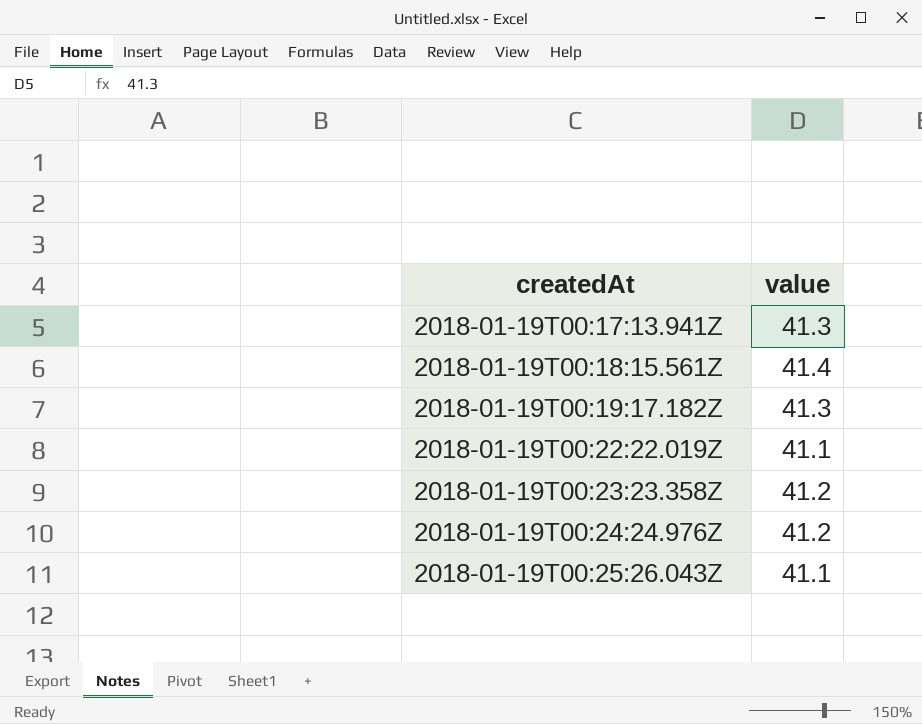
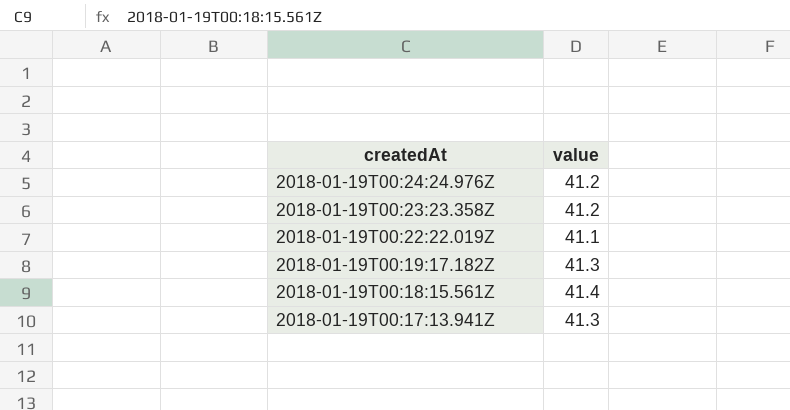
row order: createdAt ascending -> createdAt descending
row 2018-01-19T00:25:26.043Z: 41.1 -> none

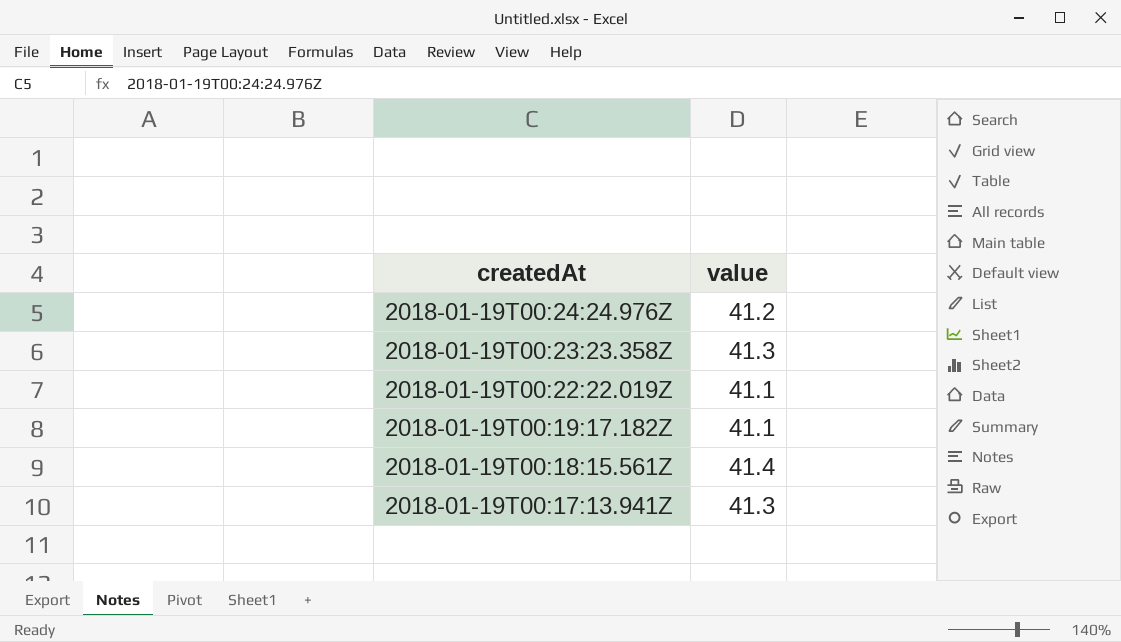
2018-01-19T00:23:23.358Z | value: 41.2 -> 41.3
2018-01-19T00:19:17.182Z | value: 41.3 -> 41.1

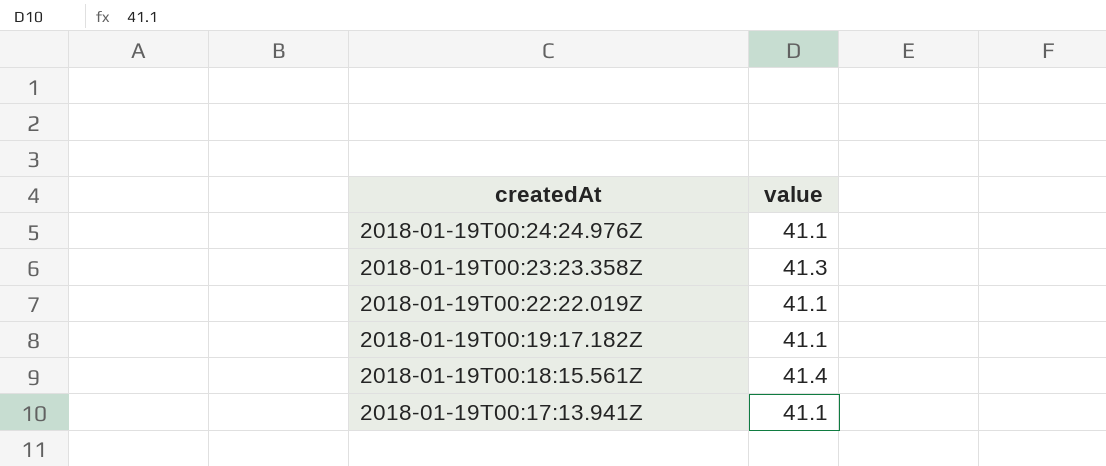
2018-01-19T00:24:24.976Z | value: 41.2 -> 41.1
2018-01-19T00:17:13.941Z | value: 41.3 -> 41.1

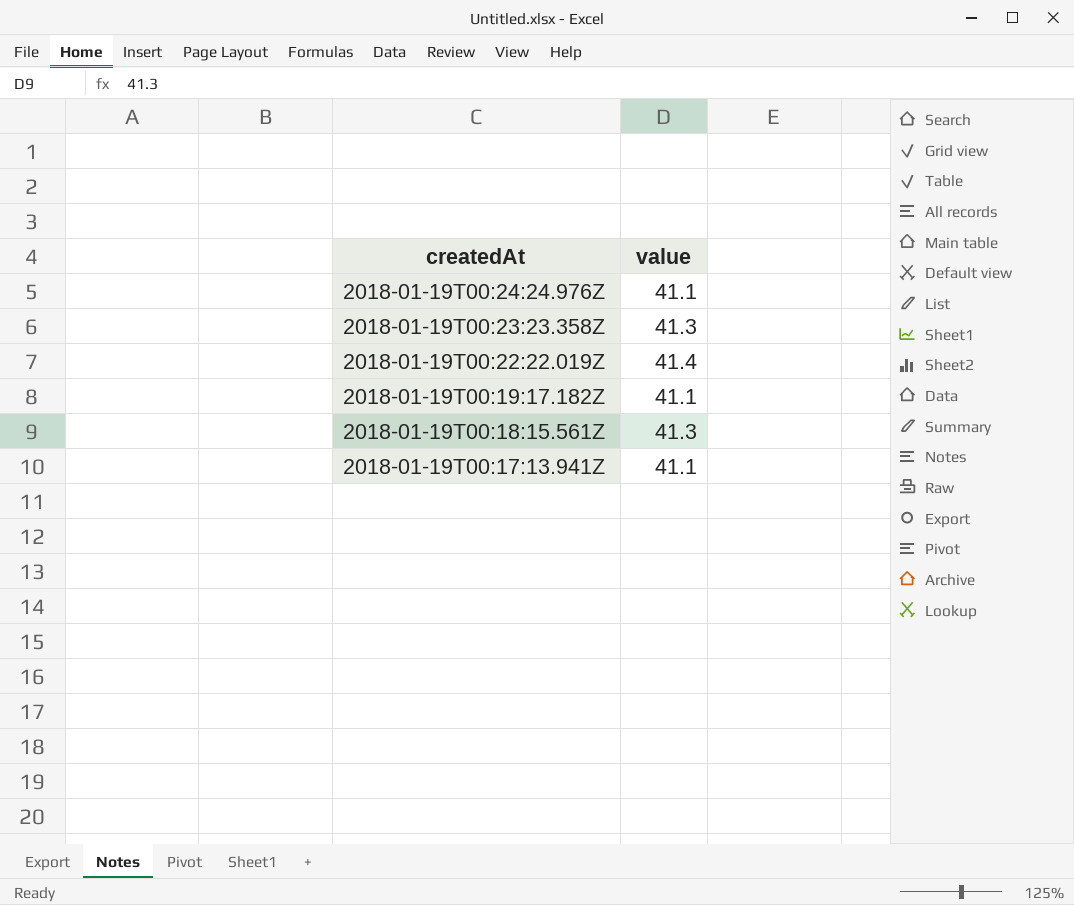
2018-01-19T00:22:22.019Z | value: 41.1 -> 41.4
2018-01-19T00:18:15.561Z | value: 41.4 -> 41.3

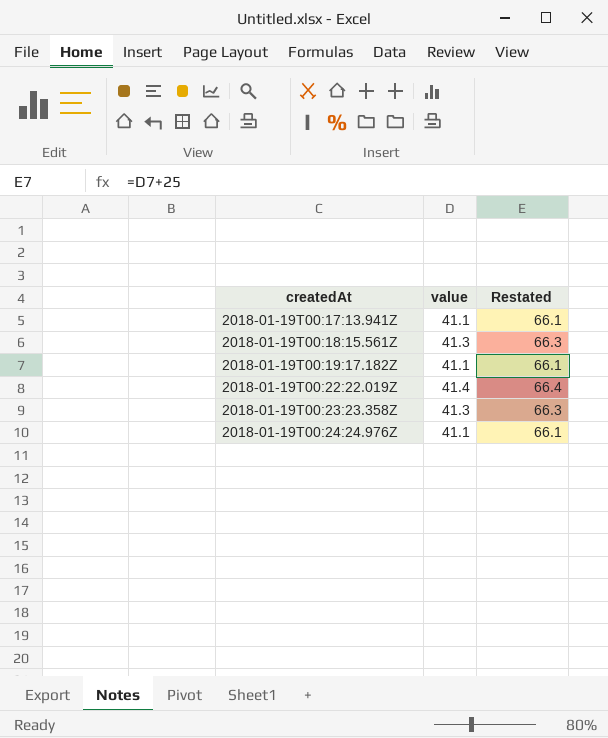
row order: createdAt descending -> createdAt ascending
column Restated | formula: none -> [value] + 25

